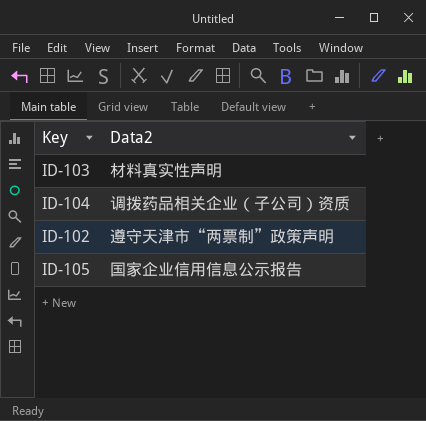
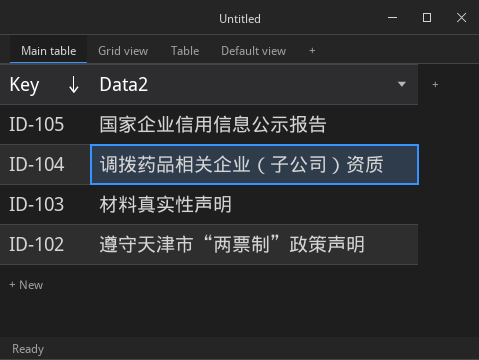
row order: none -> Key descending

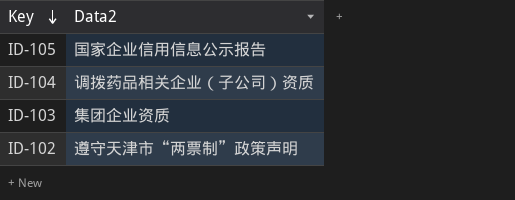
ID-103 | Data2: 材料真实性声明 -> 集团企业资质

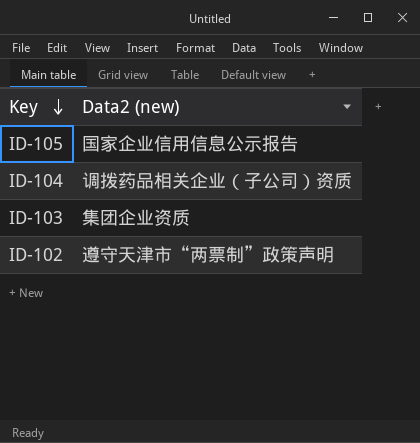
column name: Data2 -> Data2 (new)

